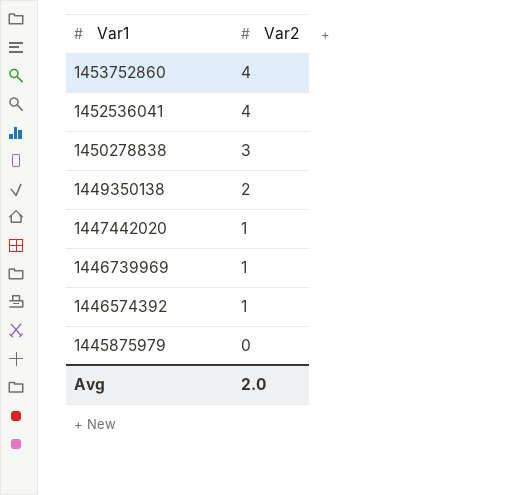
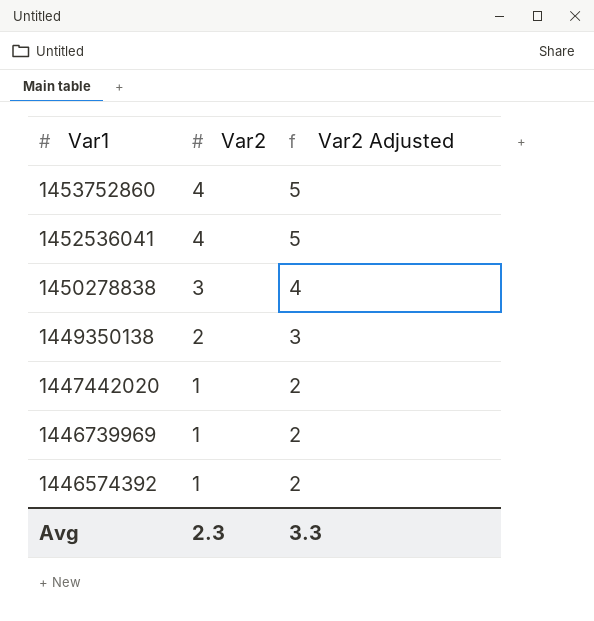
column Var2 Adjusted | formula: none -> [Var2] + 1
row 1445875979: 0 -> none
Avg | Var2: 2.0 -> 2.3

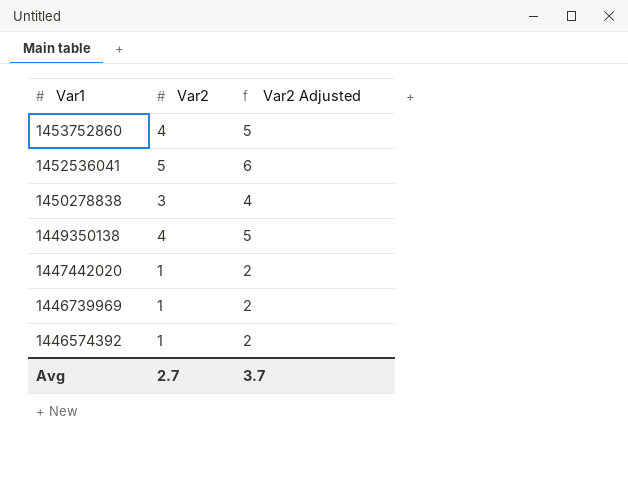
1452536041 | Var2: 4 -> 5
1452536041 | Var2 Adjusted: 5 -> 6
1449350138 | Var2: 2 -> 4
1449350138 | Var2 Adjusted: 3 -> 5
Avg | Var2: 2.3 -> 2.7
Avg | Var2 Adjusted: 3.3 -> 3.7

